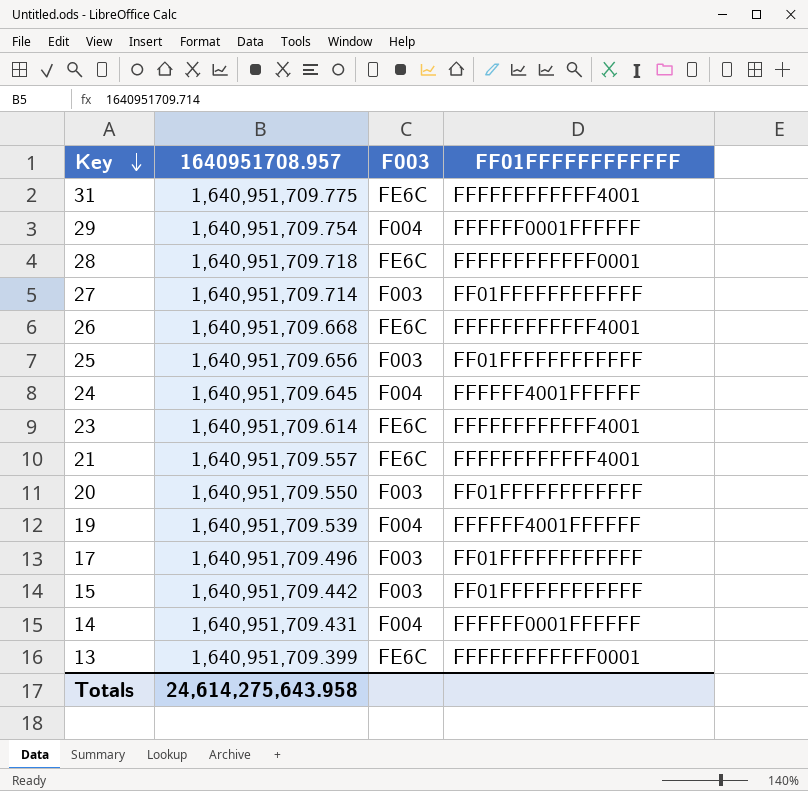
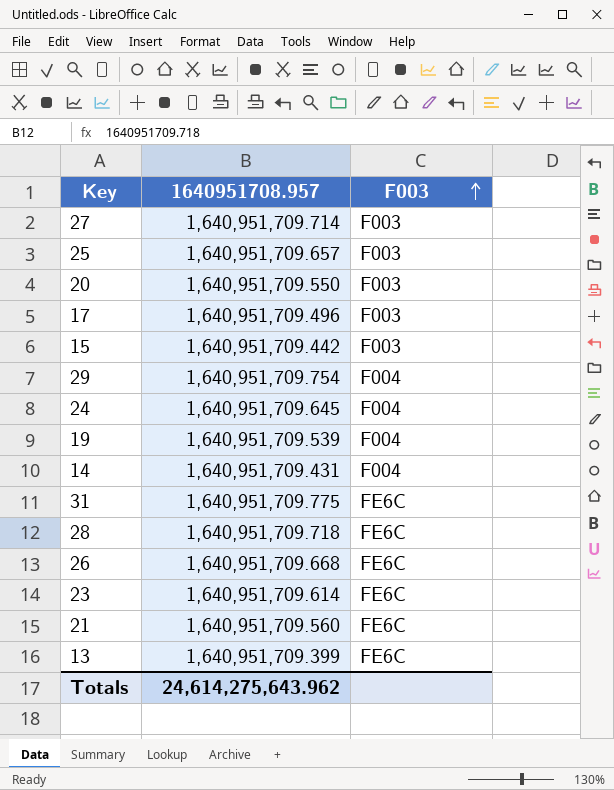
row order: Key descending -> F003 ascending
column FF01FFFFFFFFFFFF | position: 4 -> none
25 | 1640951708.957: 1,640,951,709.656 -> 1,640,951,709.657
21 | 1640951708.957: 1,640,951,709.557 -> 1,640,951,709.560
Totals | 1640951708.957: 24,614,275,643.958 -> 24,614,275,643.962

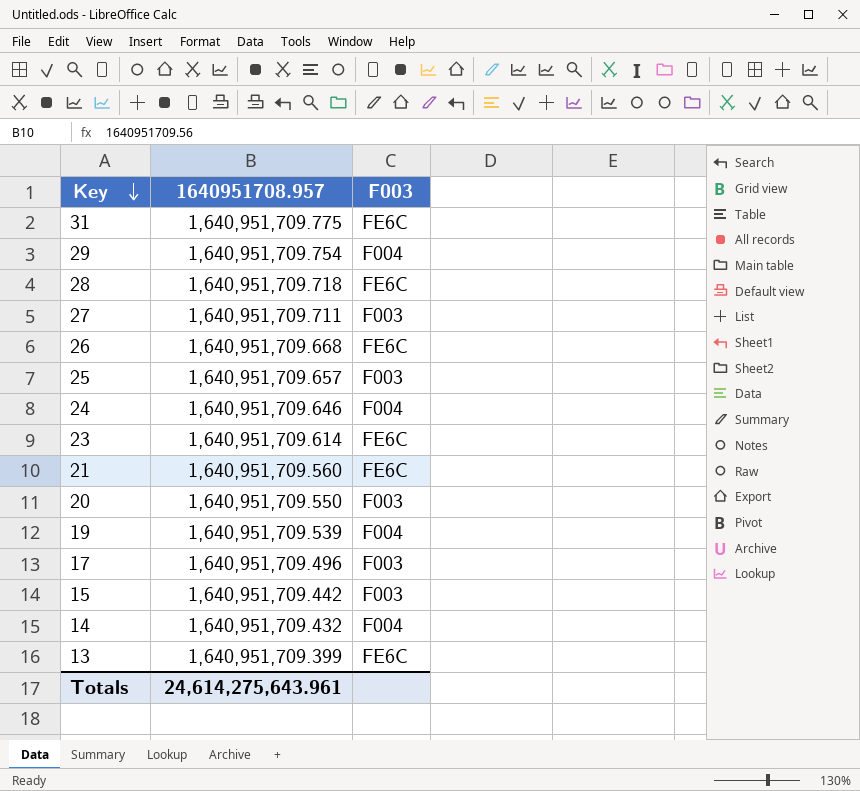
row order: F003 ascending -> Key descending
27 | 1640951708.957: 1,640,951,709.714 -> 1,640,951,709.711
24 | 1640951708.957: 1,640,951,709.645 -> 1,640,951,709.646
14 | 1640951708.957: 1,640,951,709.431 -> 1,640,951,709.432
Totals | 1640951708.957: 24,614,275,643.962 -> 24,614,275,643.961

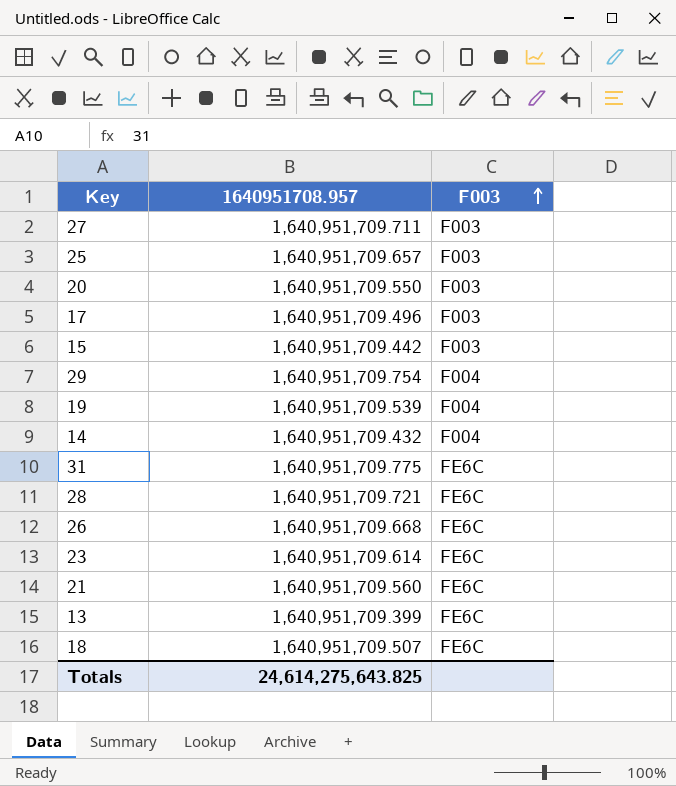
row order: Key descending -> F003 ascending
row 24: 1,640,951,709.646 | F004 -> none
28 | 1640951708.957: 1,640,951,709.718 -> 1,640,951,709.721
row 18: none -> 1,640,951,709.507 | FE6C
Totals | 1640951708.957: 24,614,275,643.961 -> 24,614,275,643.825

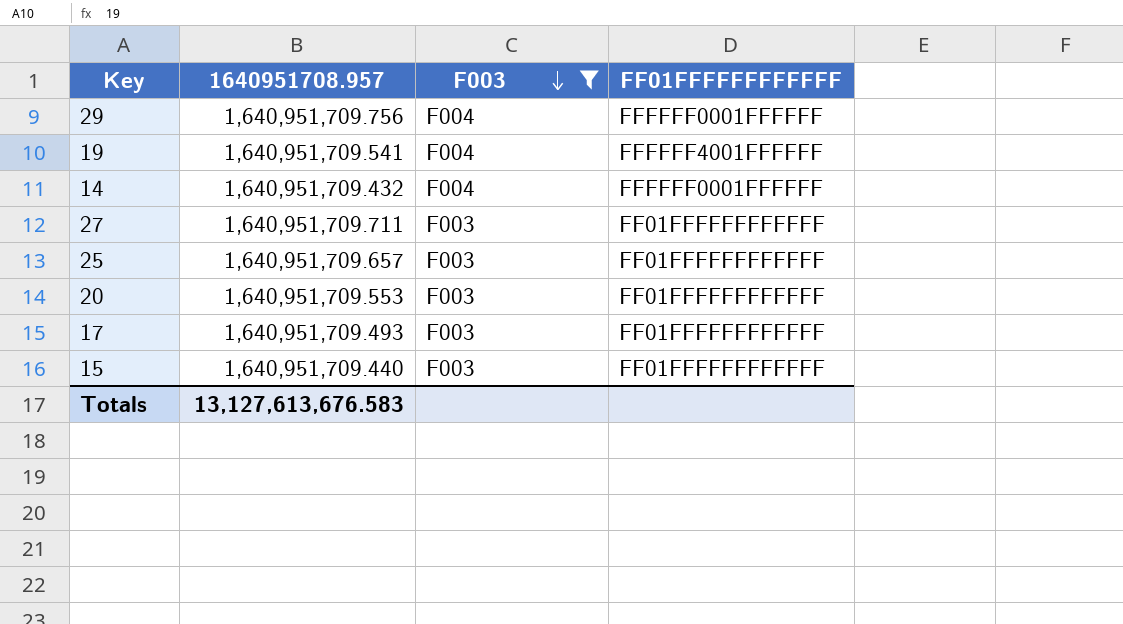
filter: none -> F003 != FE6C
row order: F003 ascending -> F003 descending
column FF01FFFFFFFFFFFF | position: none -> 4
29 | 1640951708.957: 1,640,951,709.754 -> 1,640,951,709.756
19 | 1640951708.957: 1,640,951,709.539 -> 1,640,951,709.541
20 | 1640951708.957: 1,640,951,709.550 -> 1,640,951,709.553
17 | 1640951708.957: 1,640,951,709.496 -> 1,640,951,709.493
15 | 1640951708.957: 1,640,951,709.442 -> 1,640,951,709.440
Totals | 1640951708.957: 24,614,275,643.825 -> 13,127,613,676.583

